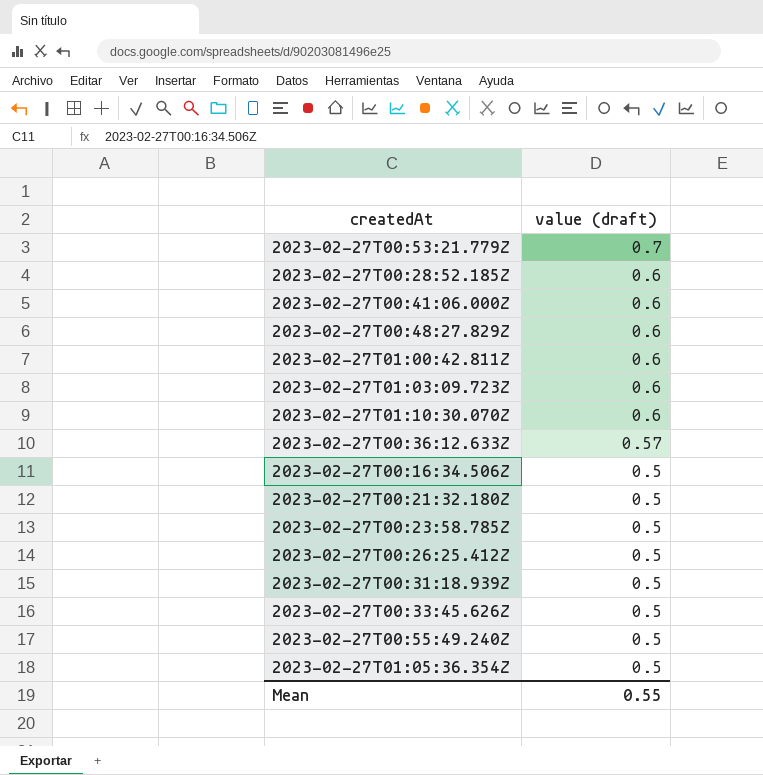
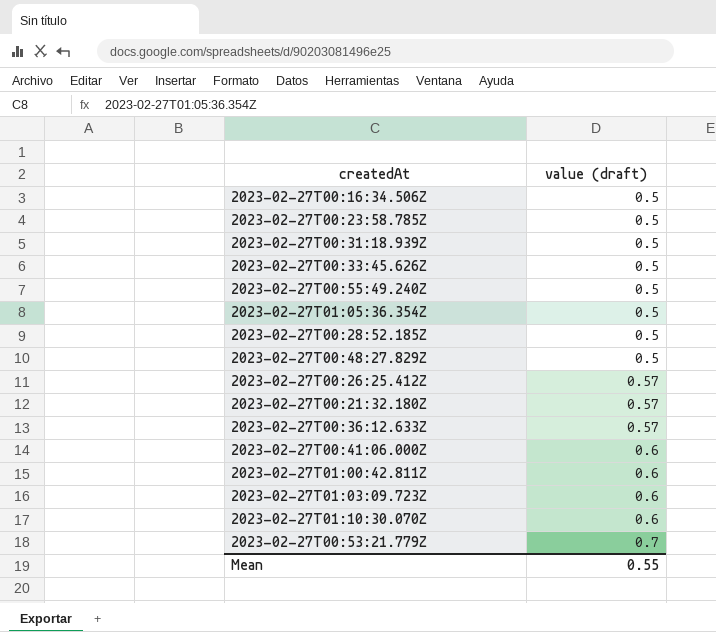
row order: value (draft) descending -> value (draft) ascending
2023-02-27T00:28:52.185Z | value (draft): 0.6 -> 0.5
2023-02-27T00:48:27.829Z | value (draft): 0.6 -> 0.5
2023-02-27T00:26:25.412Z | value (draft): 0.5 -> 0.57
2023-02-27T00:21:32.180Z | value (draft): 0.5 -> 0.57

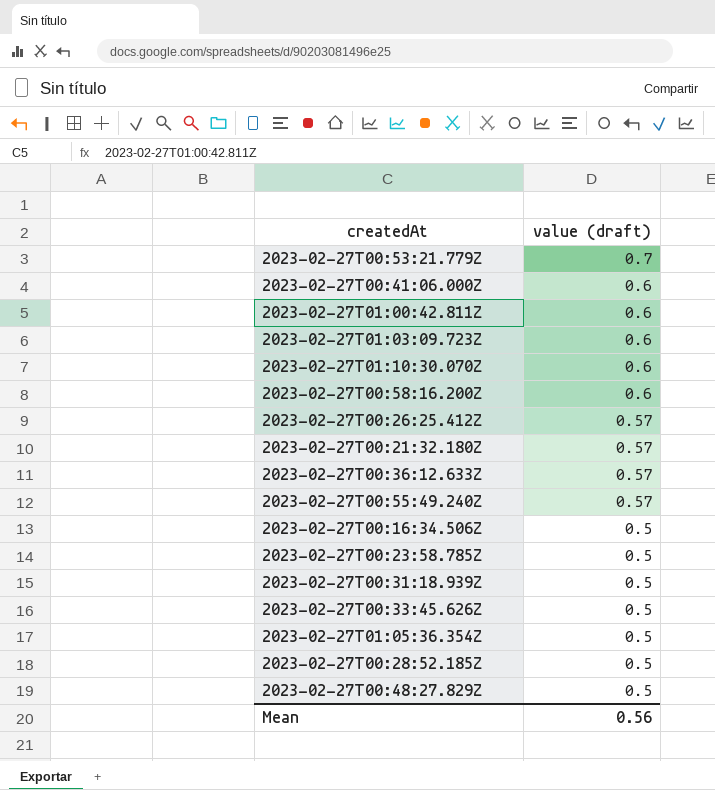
row order: value (draft) ascending -> value (draft) descending
row 2023-02-27T00:58:16.200Z: none -> 0.6
2023-02-27T00:55:49.240Z | value (draft): 0.5 -> 0.57
Mean | value (draft): 0.55 -> 0.56

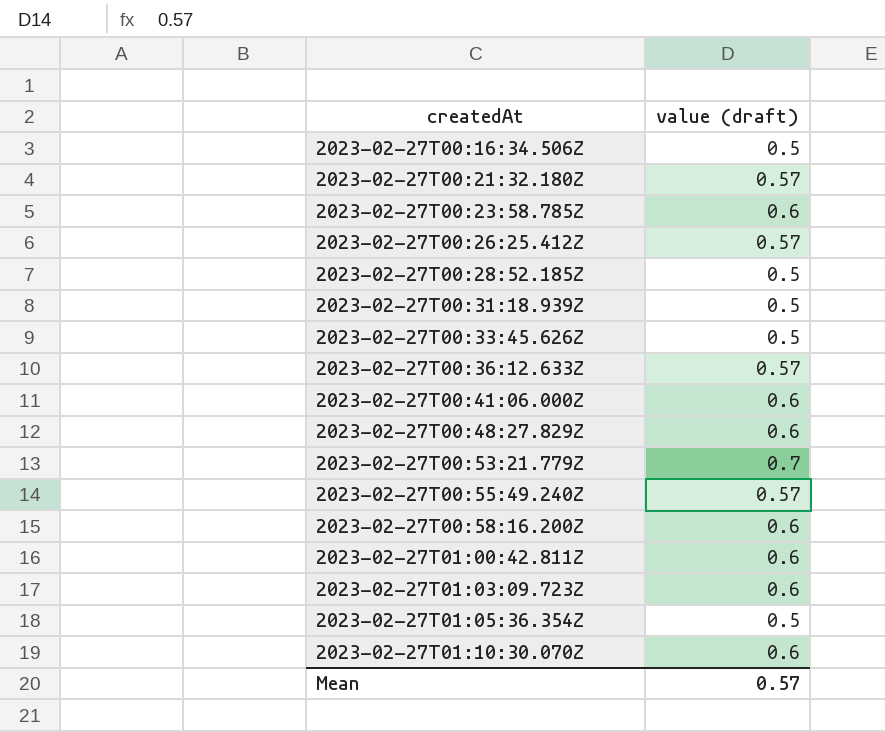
row order: value (draft) descending -> createdAt ascending
2023-02-27T00:23:58.785Z | value (draft): 0.5 -> 0.6
2023-02-27T00:48:27.829Z | value (draft): 0.5 -> 0.6
Mean | value (draft): 0.56 -> 0.57

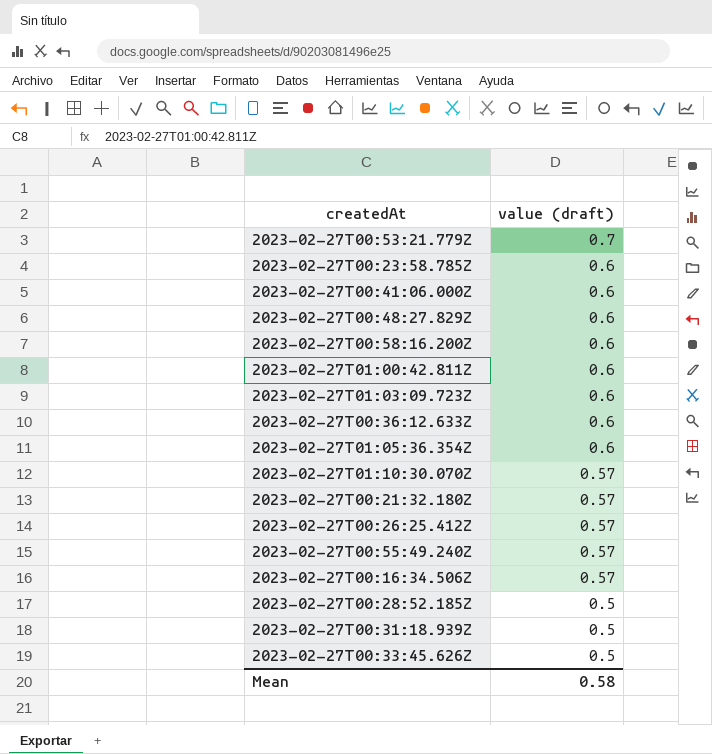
row order: createdAt ascending -> value (draft) descending
2023-02-27T00:36:12.633Z | value (draft): 0.57 -> 0.6
2023-02-27T01:05:36.354Z | value (draft): 0.5 -> 0.6
2023-02-27T01:10:30.070Z | value (draft): 0.6 -> 0.57
2023-02-27T00:16:34.506Z | value (draft): 0.5 -> 0.57
Mean | value (draft): 0.57 -> 0.58

